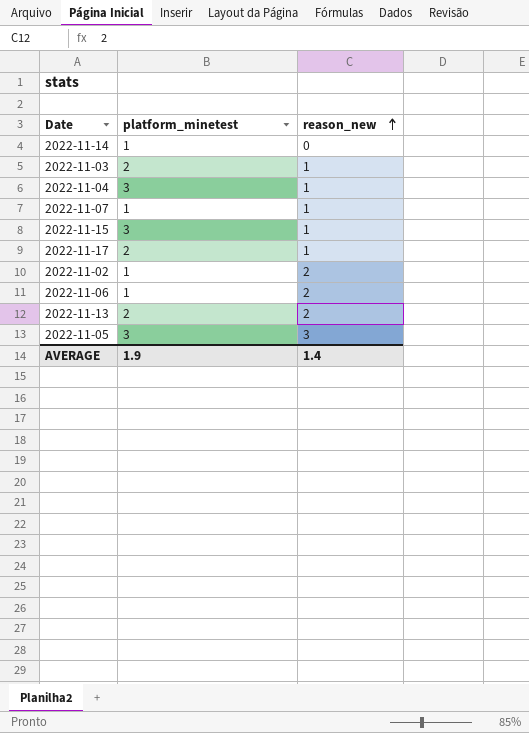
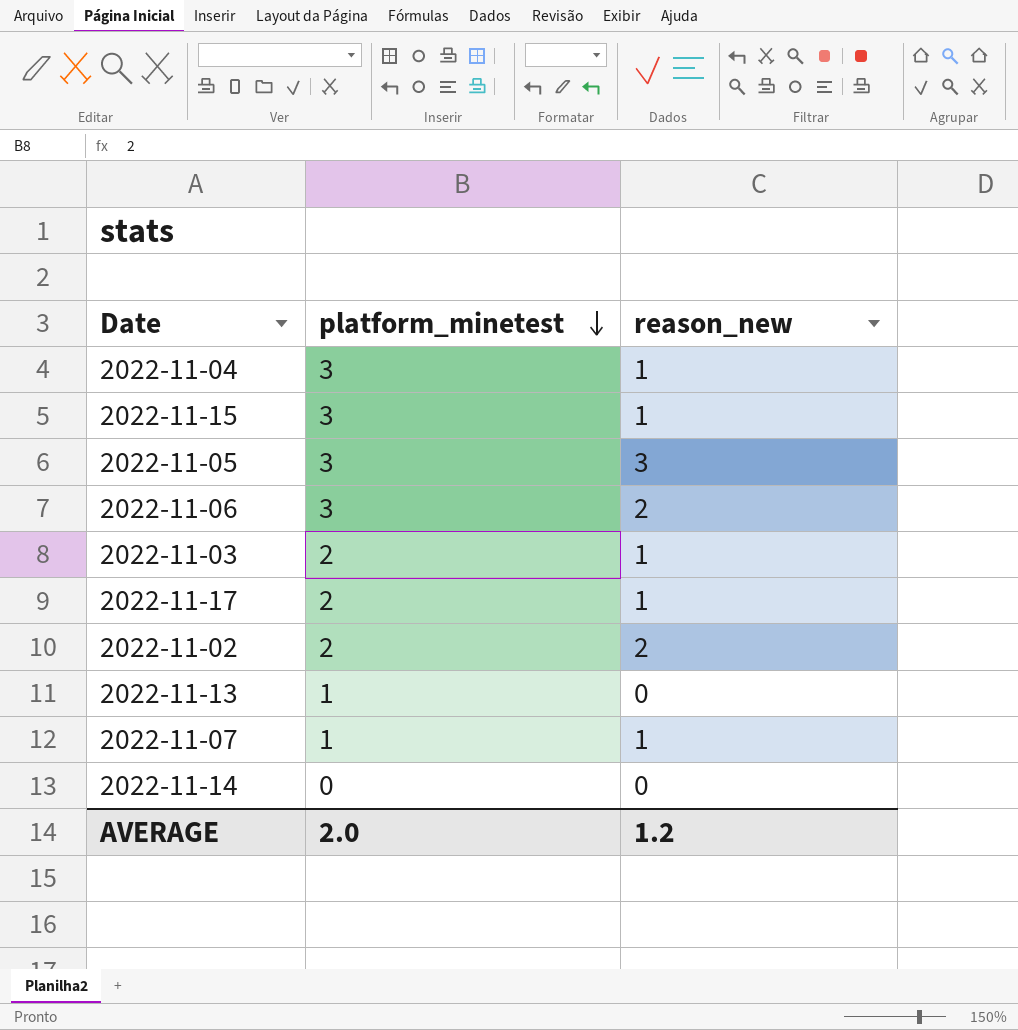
row order: reason_new ascending -> platform_minetest descending
2022-11-06 | platform_minetest: 1 -> 3
2022-11-02 | platform_minetest: 1 -> 2
2022-11-13 | platform_minetest: 2 -> 1
2022-11-13 | reason_new: 2 -> 0
2022-11-14 | platform_minetest: 1 -> 0
AVERAGE | platform_minetest: 1.9 -> 2.0
AVERAGE | reason_new: 1.4 -> 1.2

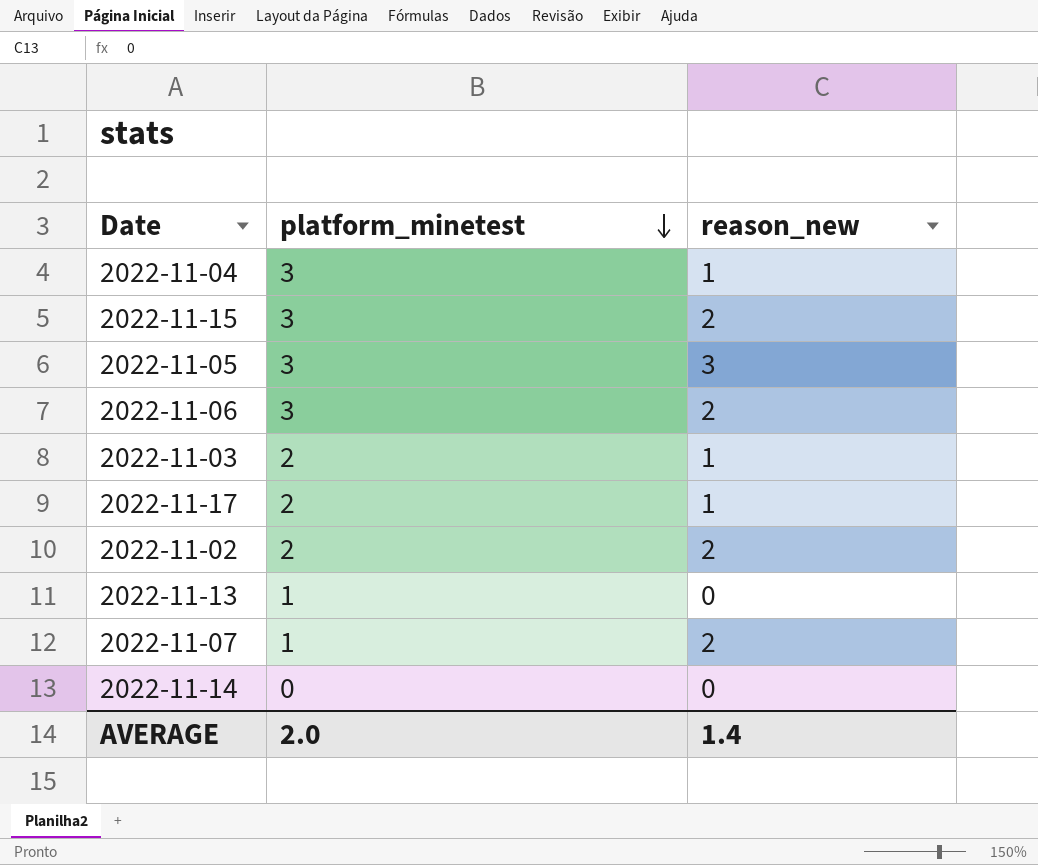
2022-11-15 | reason_new: 1 -> 2
2022-11-07 | reason_new: 1 -> 2
AVERAGE | reason_new: 1.2 -> 1.4

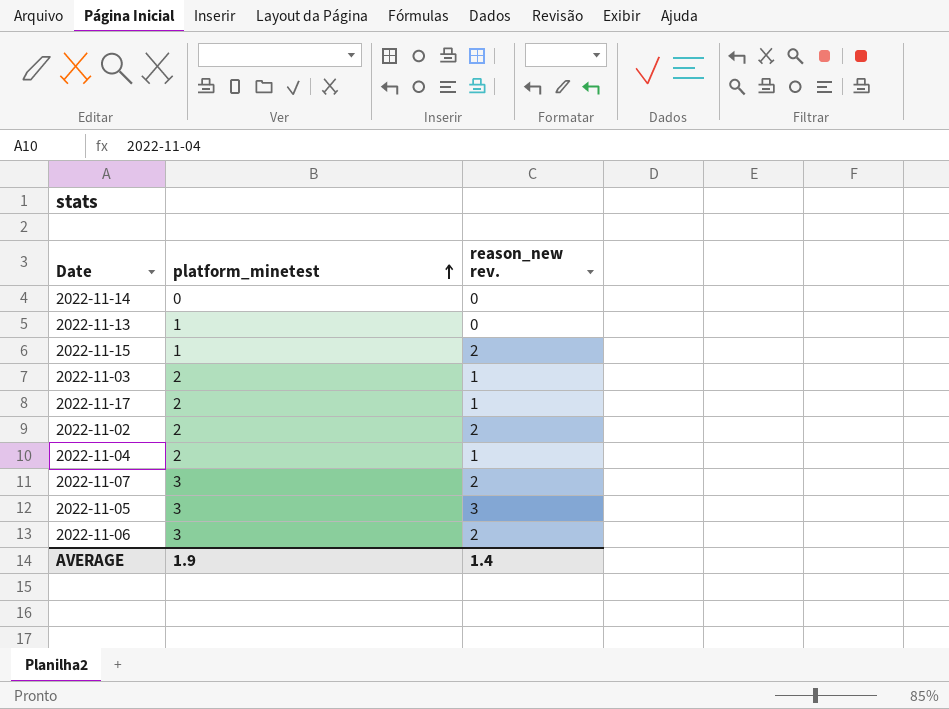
row order: platform_minetest descending -> platform_minetest ascending
column name: reason_new -> reason_new rev.
2022-11-15 | platform_minetest: 3 -> 1
2022-11-04 | platform_minetest: 3 -> 2
2022-11-07 | platform_minetest: 1 -> 3
AVERAGE | platform_minetest: 2.0 -> 1.9

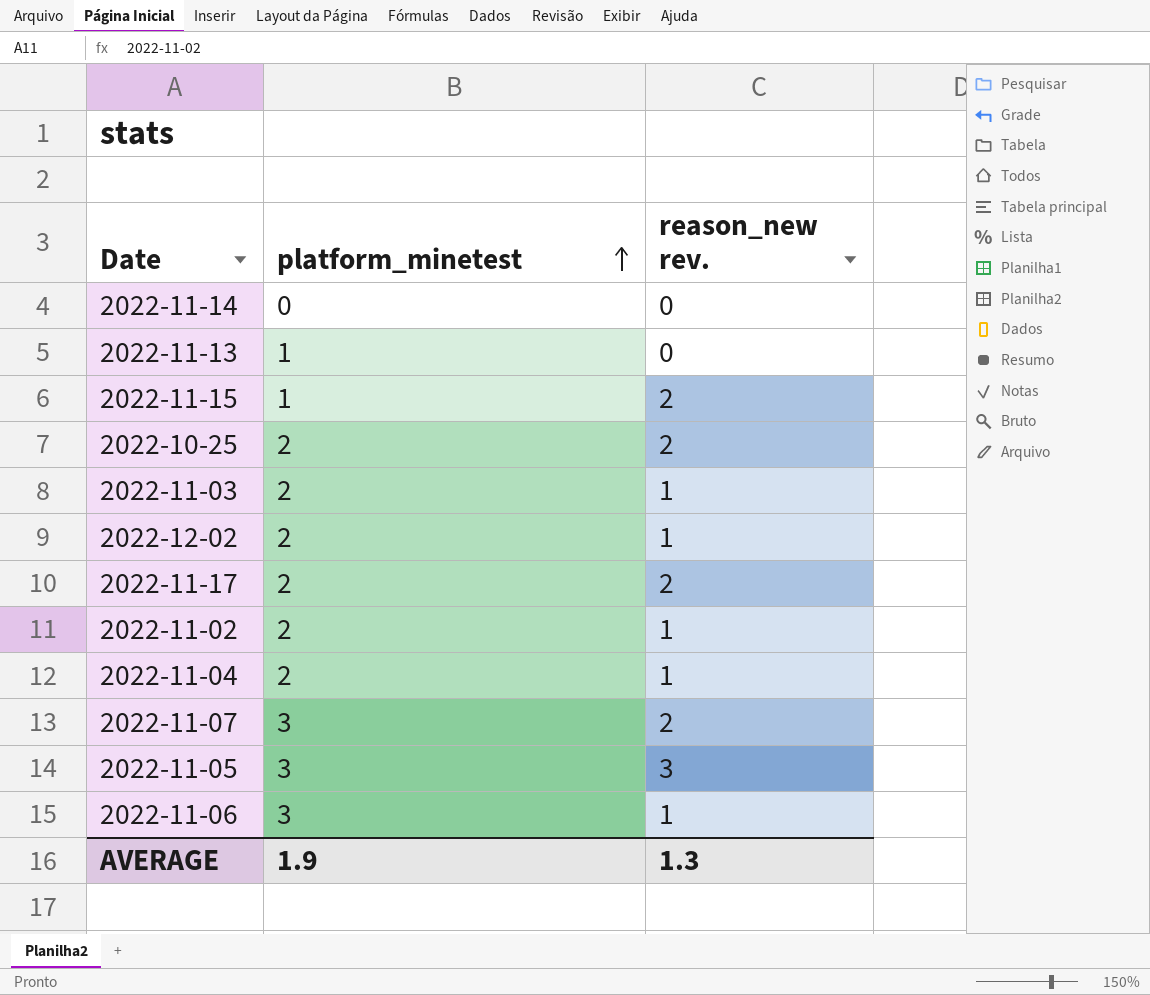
row 2022-10-25: none -> 2 | 2
row 2022-12-02: none -> 2 | 1
2022-11-17 | reason_new rev.: 1 -> 2
2022-11-02 | reason_new rev.: 2 -> 1
2022-11-06 | reason_new rev.: 2 -> 1
AVERAGE | reason_new rev.: 1.4 -> 1.3

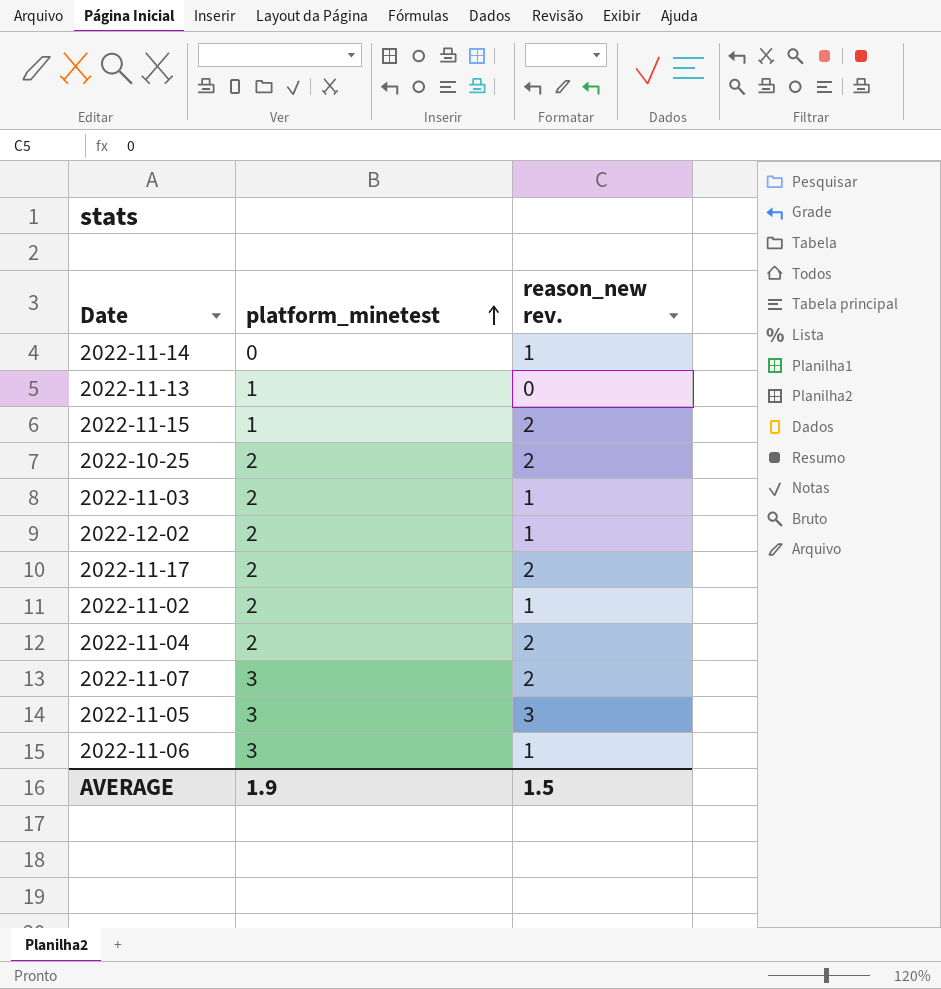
2022-11-14 | reason_new rev.: 0 -> 1
2022-11-04 | reason_new rev.: 1 -> 2
AVERAGE | reason_new rev.: 1.3 -> 1.5

